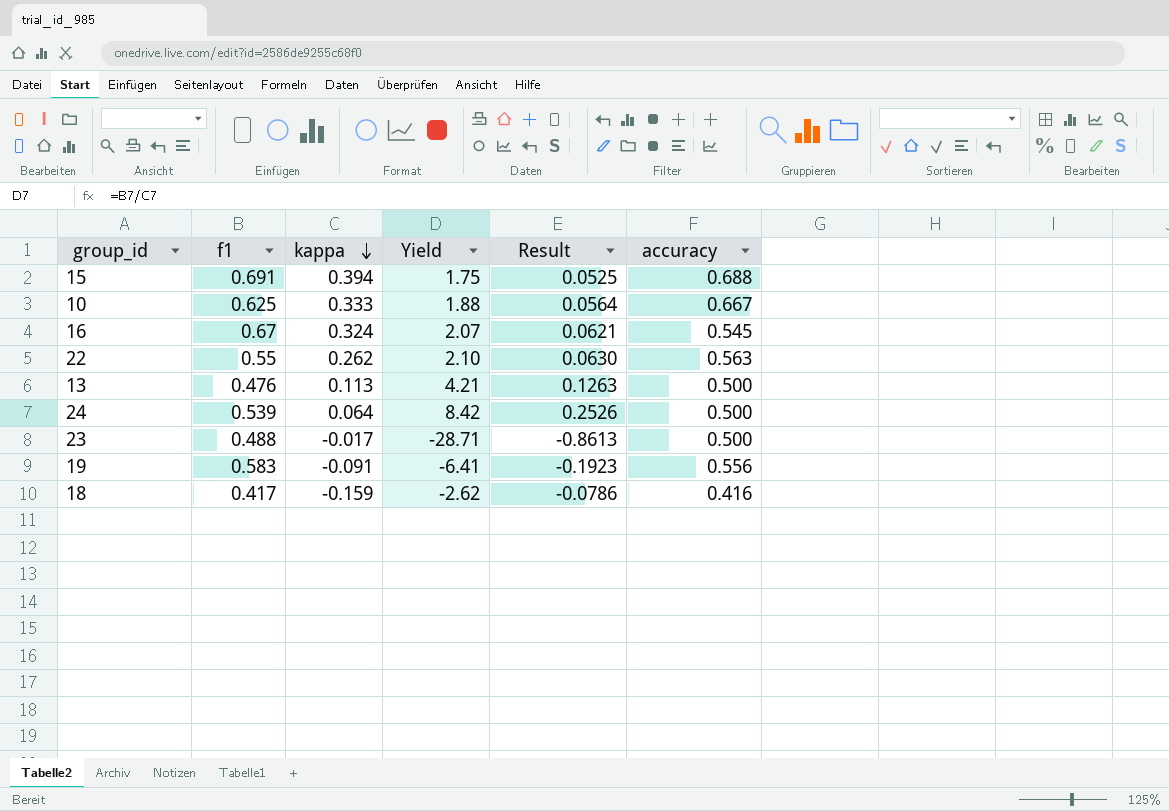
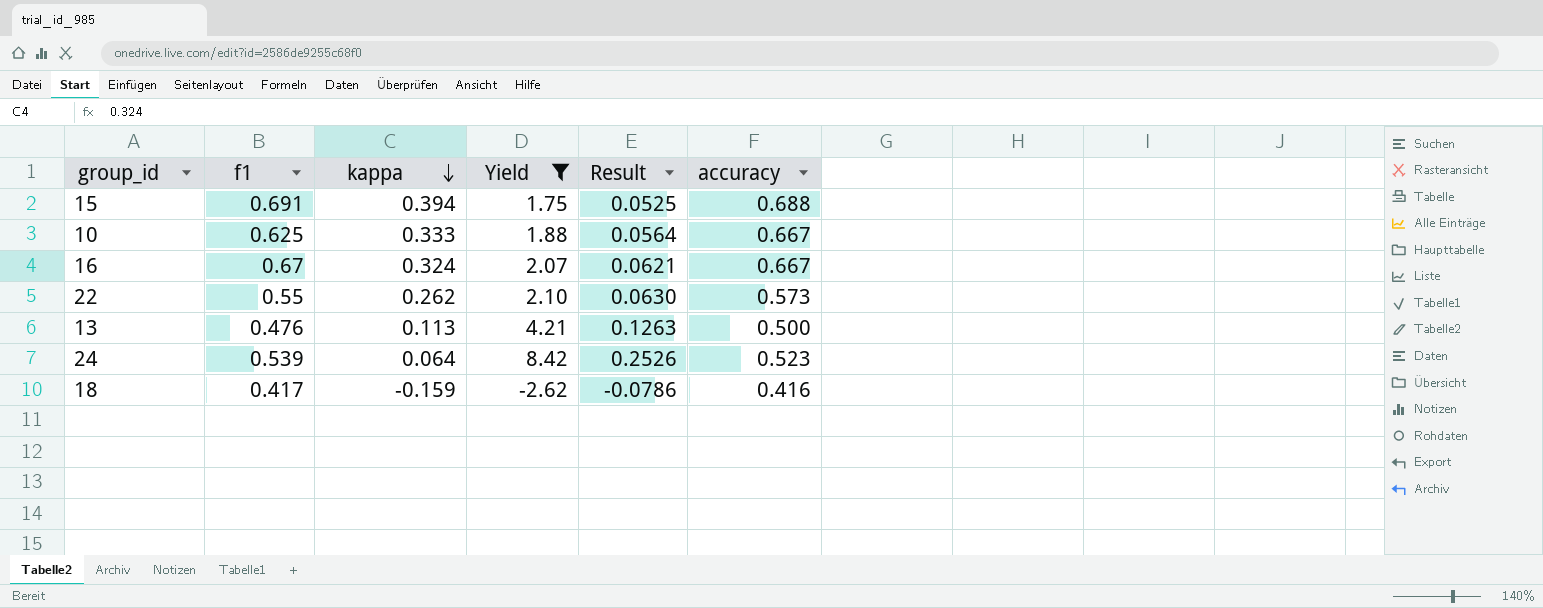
filter: none -> Yield >= -2.62
16 | accuracy: 0.545 -> 0.667
22 | accuracy: 0.563 -> 0.573
24 | accuracy: 0.500 -> 0.523

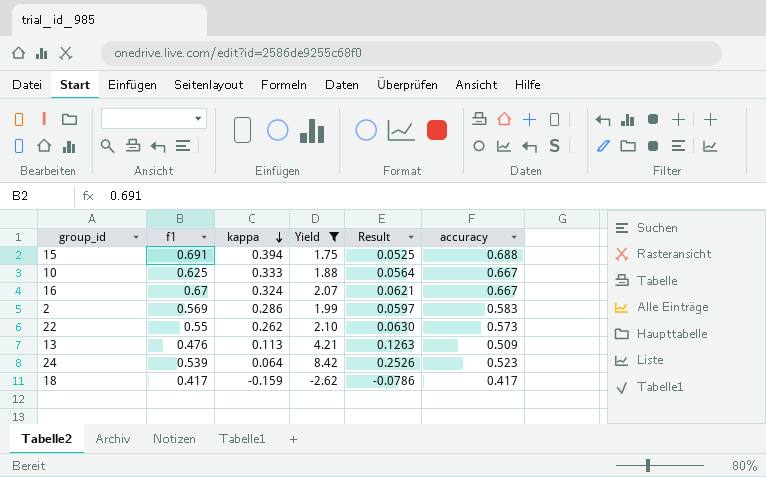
row 2: none -> 0.569 | 0.286 | 1.99 | 0.0597 | 0.583
13 | accuracy: 0.500 -> 0.509
18 | accuracy: 0.416 -> 0.417

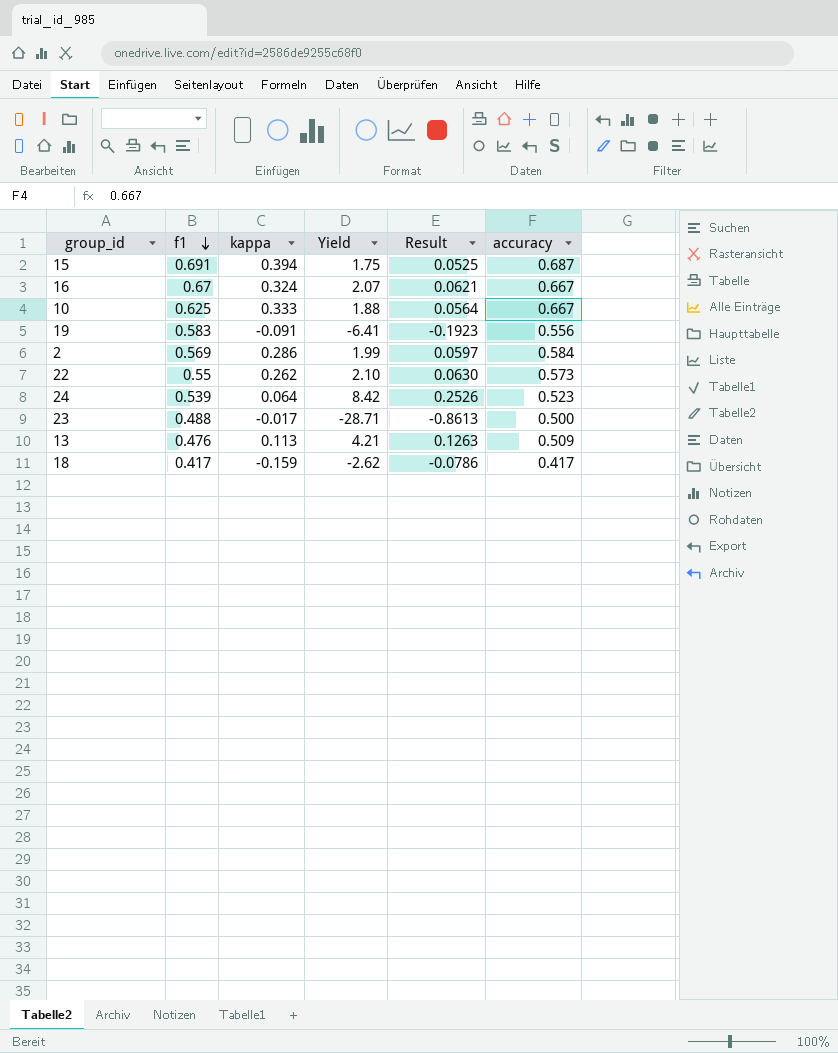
filter: Yield >= -2.62 -> none
row order: kappa descending -> f1 descending
15 | accuracy: 0.688 -> 0.687
2 | accuracy: 0.583 -> 0.584

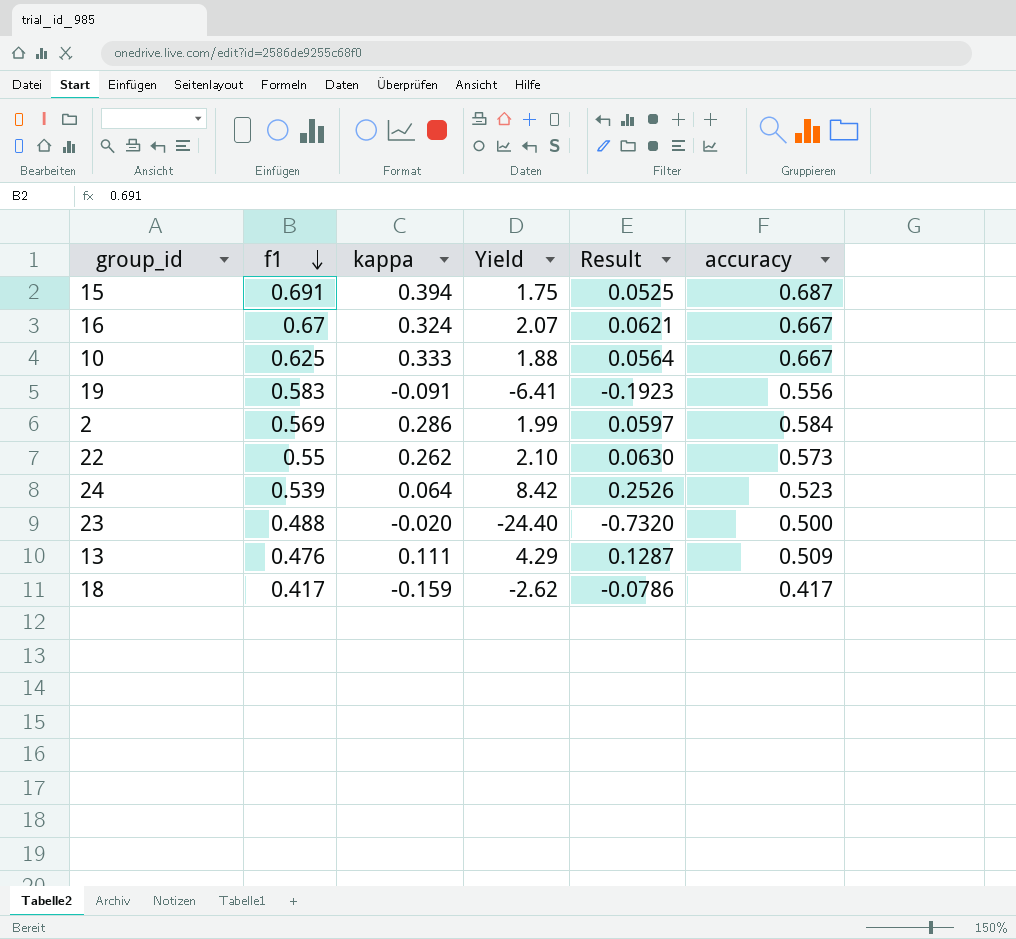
23 | kappa: -0.017 -> -0.020
23 | Yield: -28.71 -> -24.40
23 | Result: -0.8613 -> -0.7320
13 | kappa: 0.113 -> 0.111
13 | Yield: 4.21 -> 4.29
13 | Result: 0.1263 -> 0.1287

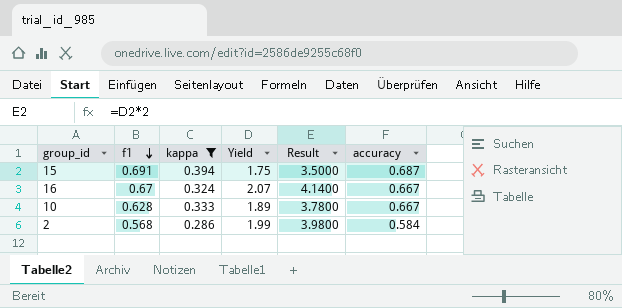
filter: none -> kappa >= 0.286
column Result | formula: [Yield] * 0.03 -> [Yield] * 2
10 | f1: 0.625 -> 0.628
10 | Yield: 1.88 -> 1.89
2 | f1: 0.569 -> 0.568

